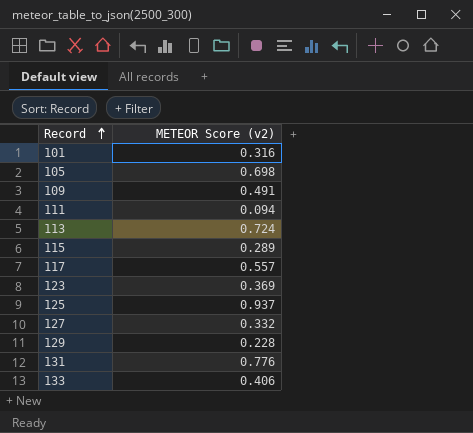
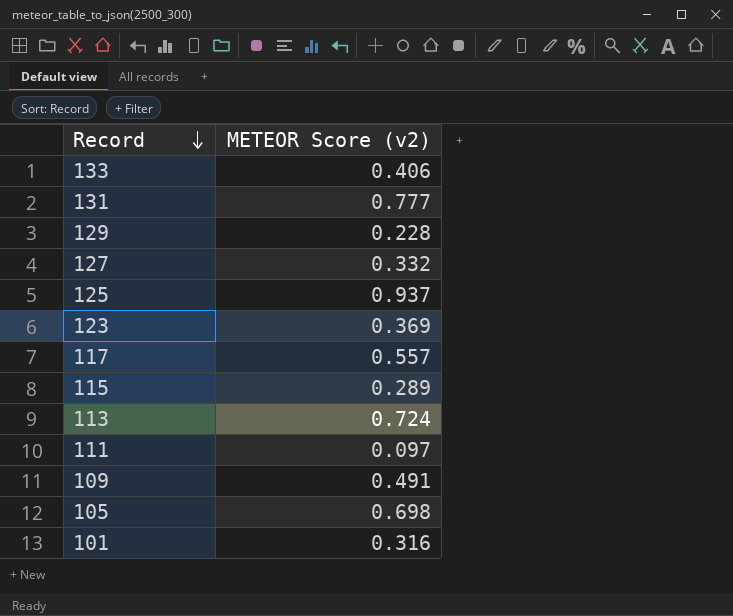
row order: Record ascending -> Record descending
131 | METEOR Score (v2): 0.776 -> 0.777
111 | METEOR Score (v2): 0.094 -> 0.097

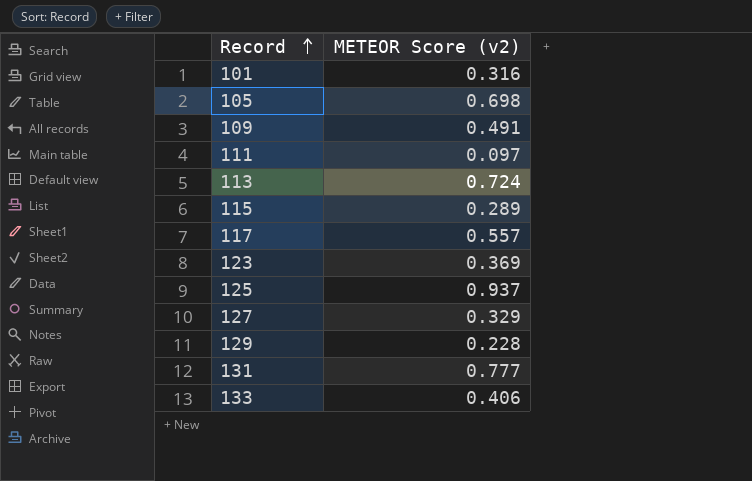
row order: Record descending -> Record ascending
127 | METEOR Score (v2): 0.332 -> 0.329

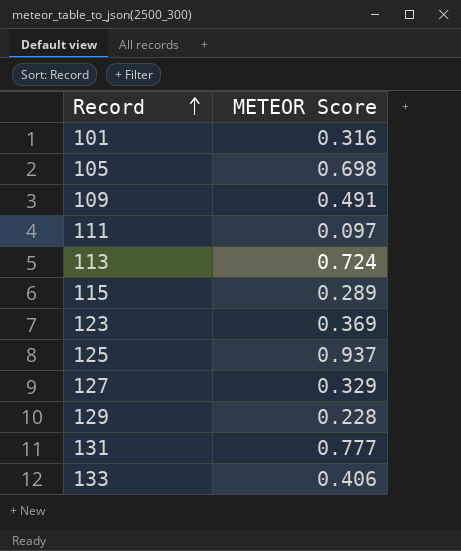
column name: METEOR Score (v2) -> METEOR Score
row 117: 0.557 -> none

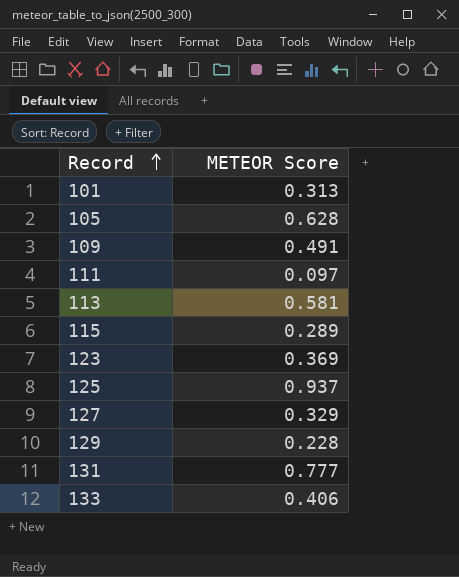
101 | METEOR Score: 0.316 -> 0.313
105 | METEOR Score: 0.698 -> 0.628
113 | METEOR Score: 0.724 -> 0.581

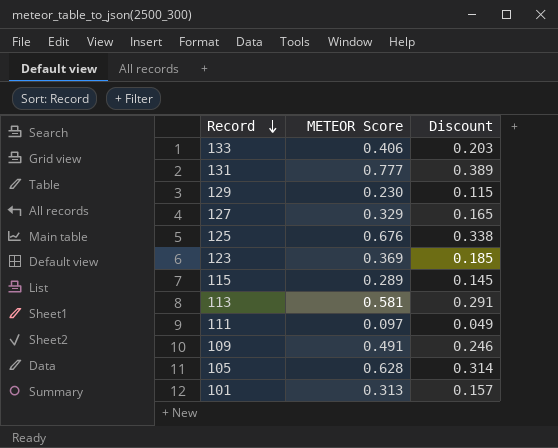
row order: Record ascending -> Record descending
column Discount | formula: none -> [METEOR Score] * 0.5
129 | METEOR Score: 0.228 -> 0.230
125 | METEOR Score: 0.937 -> 0.676

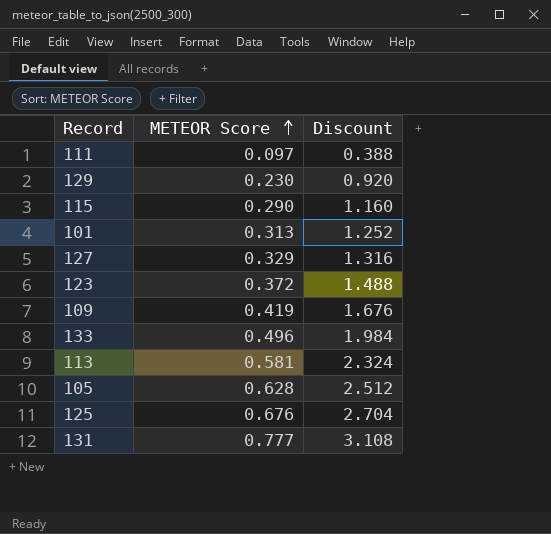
row order: Record descending -> METEOR Score ascending
column Discount | formula: [METEOR Score] * 0.5 -> [METEOR Score] * 4
115 | METEOR Score: 0.289 -> 0.290
123 | METEOR Score: 0.369 -> 0.372
109 | METEOR Score: 0.491 -> 0.419
133 | METEOR Score: 0.406 -> 0.496

